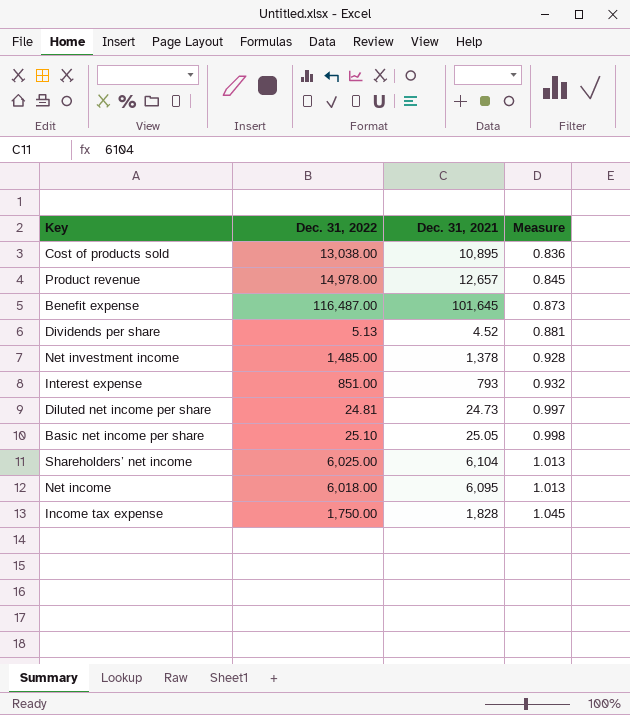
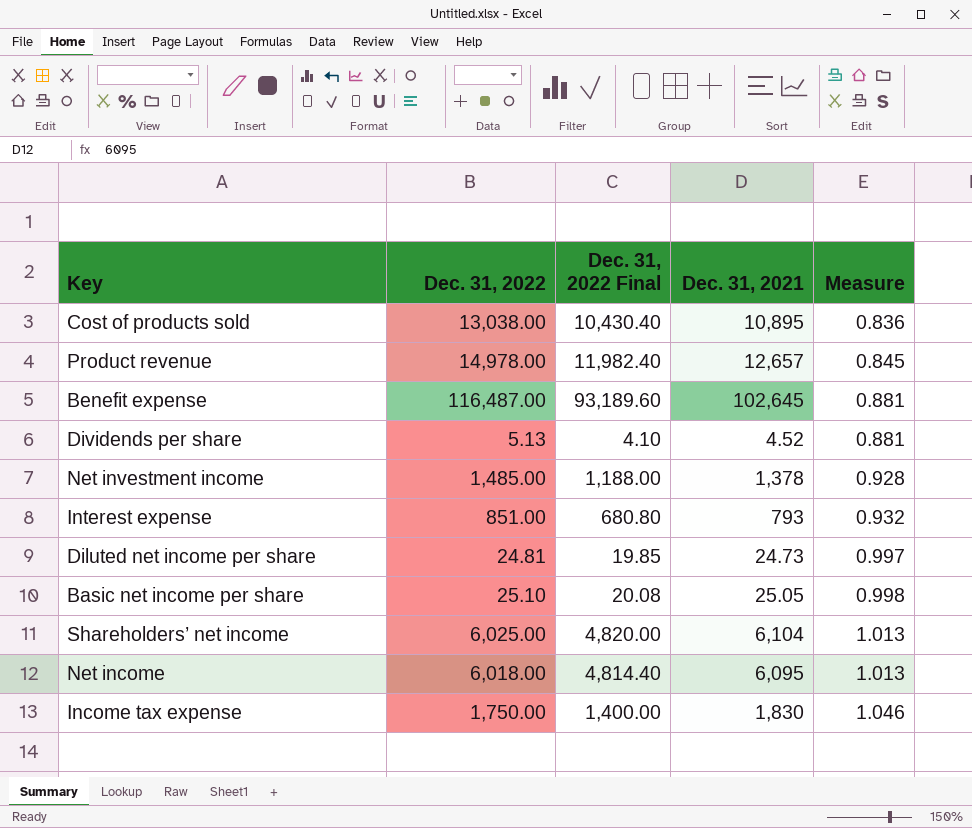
column Dec. 31, 2022 Final | formula: none -> [Dec. 31, 2022] * 0.8
Benefit expense | Dec. 31, 2021: 101,645 -> 102,645
Benefit expense | Measure: 0.873 -> 0.881
Income tax expense | Dec. 31, 2021: 1,828 -> 1,830
Income tax expense | Measure: 1.045 -> 1.046

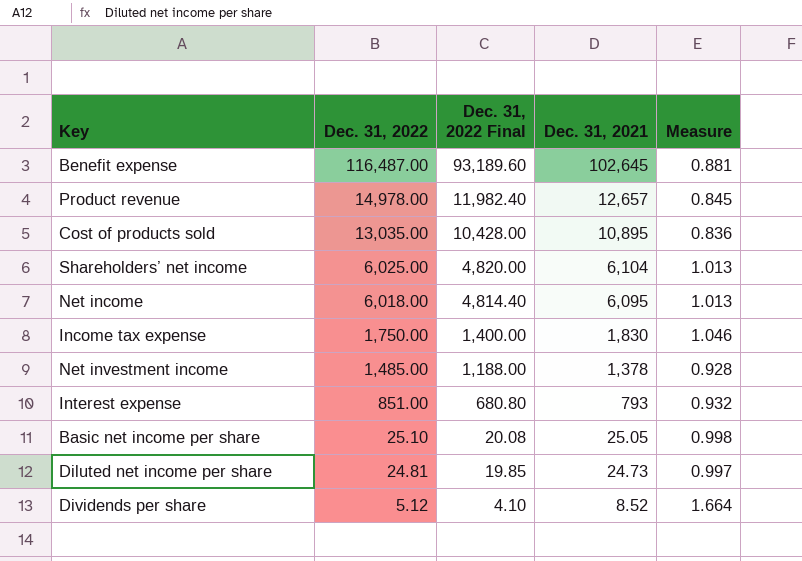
row order: Measure ascending -> Dec. 31, 2022 descending
Cost of products sold | Dec. 31, 2022: 13,038.00 -> 13,035.00
Cost of products sold | Dec. 31, 2022 Final: 10,430.40 -> 10,428.00
Dividends per share | Dec. 31, 2022: 5.13 -> 5.12
Dividends per share | Dec. 31, 2021: 4.52 -> 8.52
Dividends per share | Measure: 0.881 -> 1.664

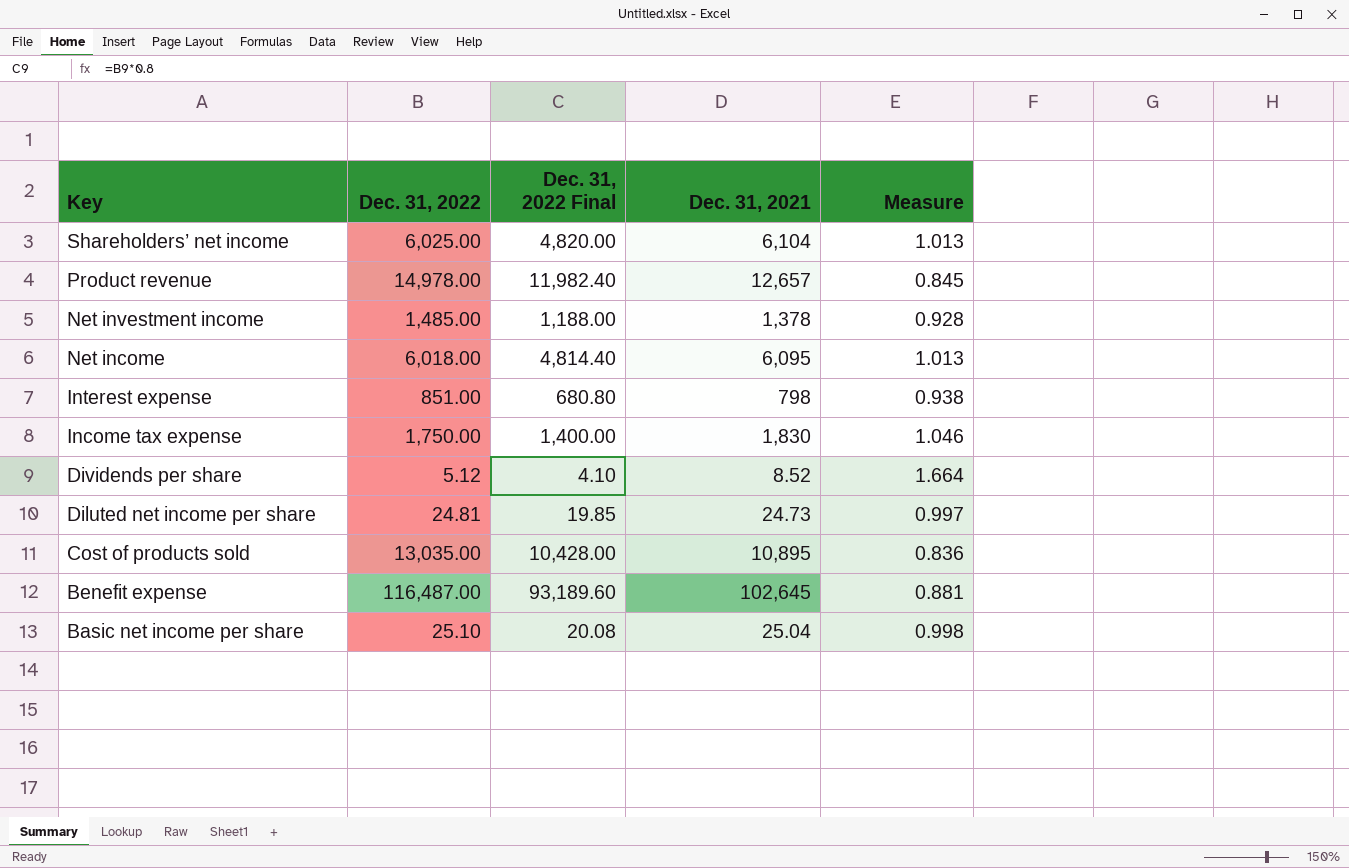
row order: Dec. 31, 2022 descending -> Key descending
Interest expense | Dec. 31, 2021: 793 -> 798
Interest expense | Measure: 0.932 -> 0.938
Basic net income per share | Dec. 31, 2021: 25.05 -> 25.04

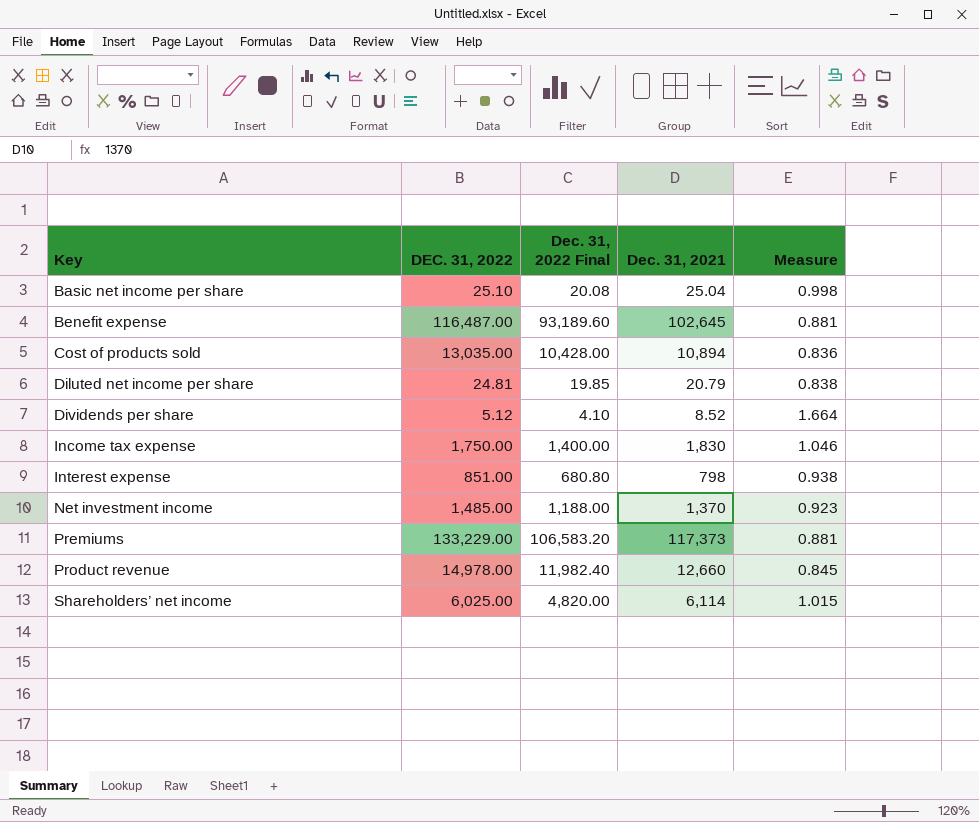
row order: Key descending -> Key ascending
column name: Dec. 31, 2022 -> DEC. 31, 2022
row Net income: 6,018.00 | 4,814.40 | 6,095 | 1.013 -> none
Cost of products sold | Dec. 31, 2021: 10,895 -> 10,894
Diluted net income per share | Dec. 31, 2021: 24.73 -> 20.79
Diluted net income per share | Measure: 0.997 -> 0.838
Net investment income | Dec. 31, 2021: 1,378 -> 1,370
Net investment income | Measure: 0.928 -> 0.923
row Premiums: none -> 133,229.00 | 106,583.20 | 117,373 | 0.881
Product revenue | Dec. 31, 2021: 12,657 -> 12,660
Shareholders’ net income | Dec. 31, 2021: 6,104 -> 6,114
Shareholders’ net income | Measure: 1.013 -> 1.015

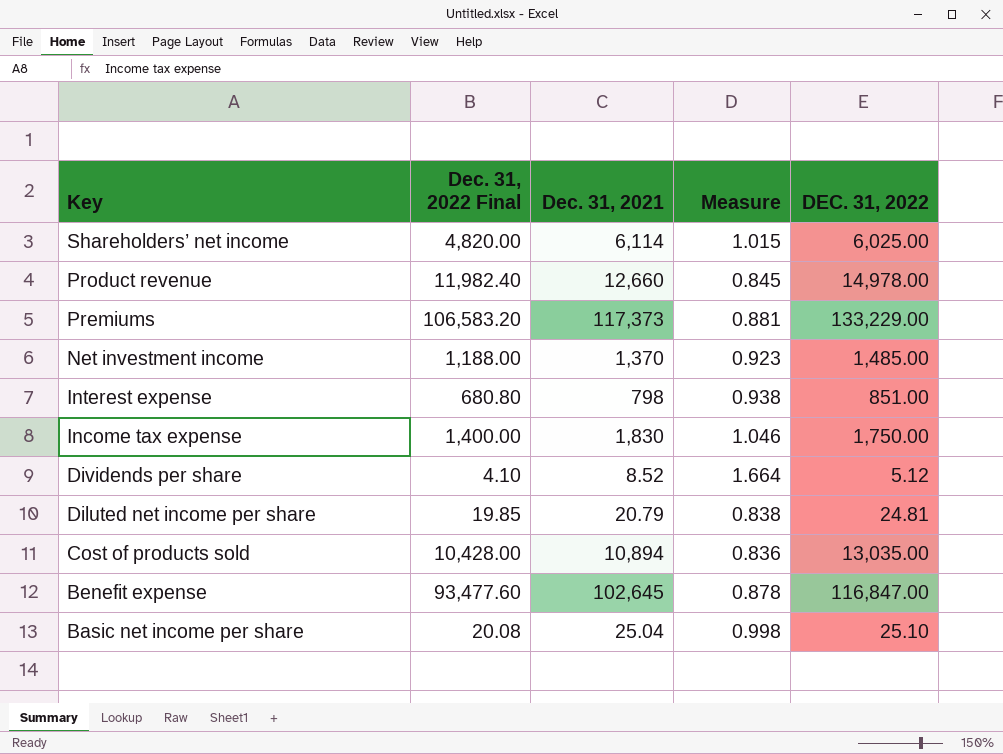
row order: Key ascending -> Key descending
column DEC. 31, 2022 | position: 2 -> 5
Benefit expense | Dec. 31, 2022 Final: 93,189.60 -> 93,477.60
Benefit expense | Measure: 0.881 -> 0.878
Benefit expense | DEC. 31, 2022: 116,487.00 -> 116,847.00

